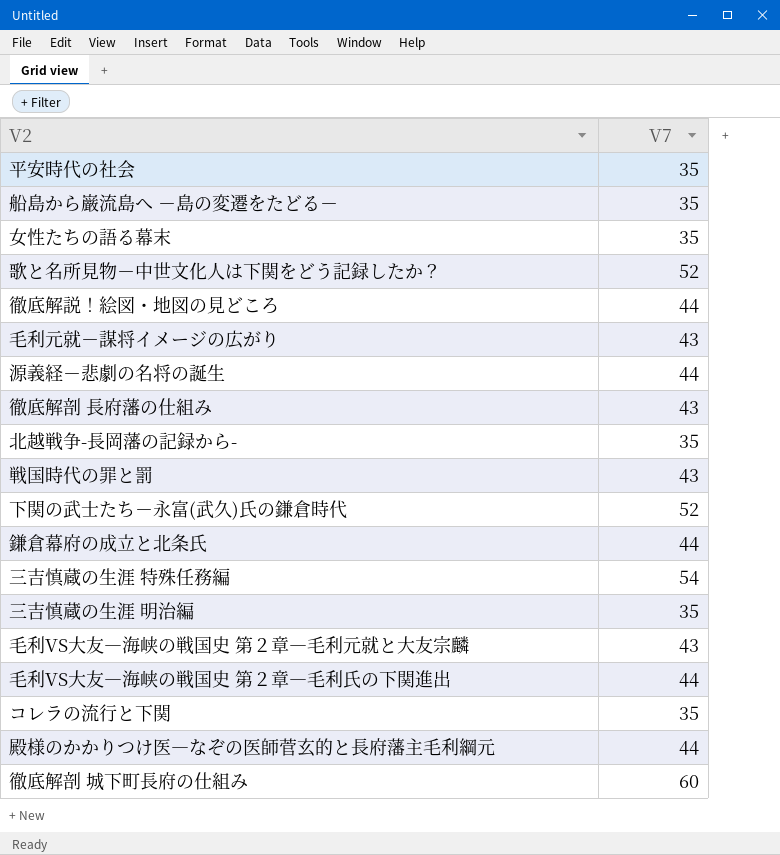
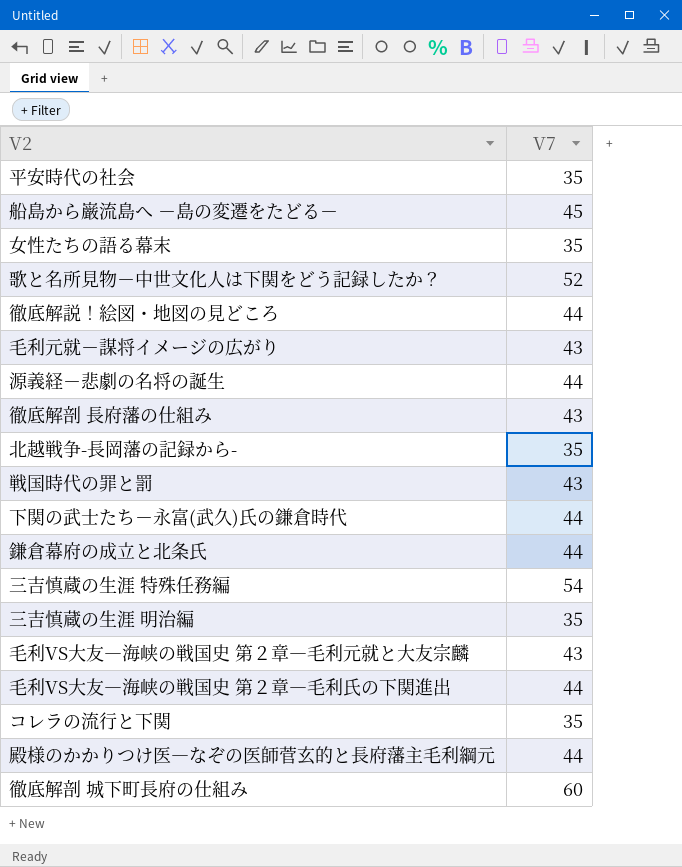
船島から巌流島へ －島の変遷をたどる－ | V7: 35 -> 45
下関の武士たち－永富(武久)氏の鎌倉時代 | V7: 52 -> 44

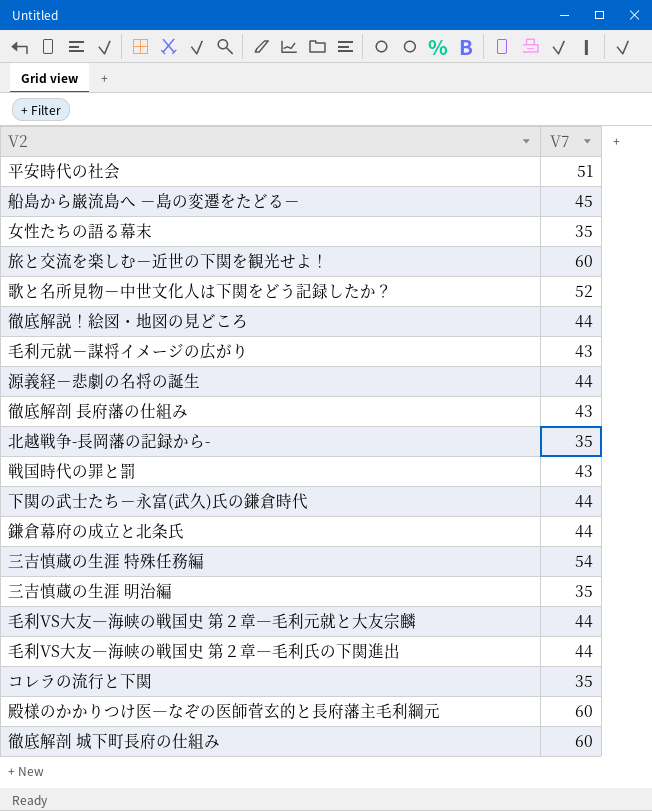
平安時代の社会 | V7: 35 -> 51
row 旅と交流を楽しむ－近世の下関を観光せよ！: none -> 60
毛利VS大友―海峡の戦国史 第２章―毛利元就と大友宗麟 | V7: 43 -> 44
殿様のかかりつけ医―なぞの医師菅玄的と長府藩主毛利綱元 | V7: 44 -> 60

